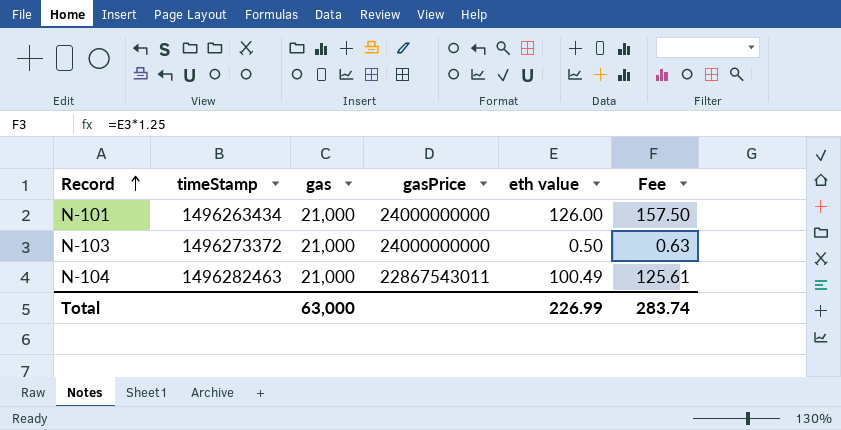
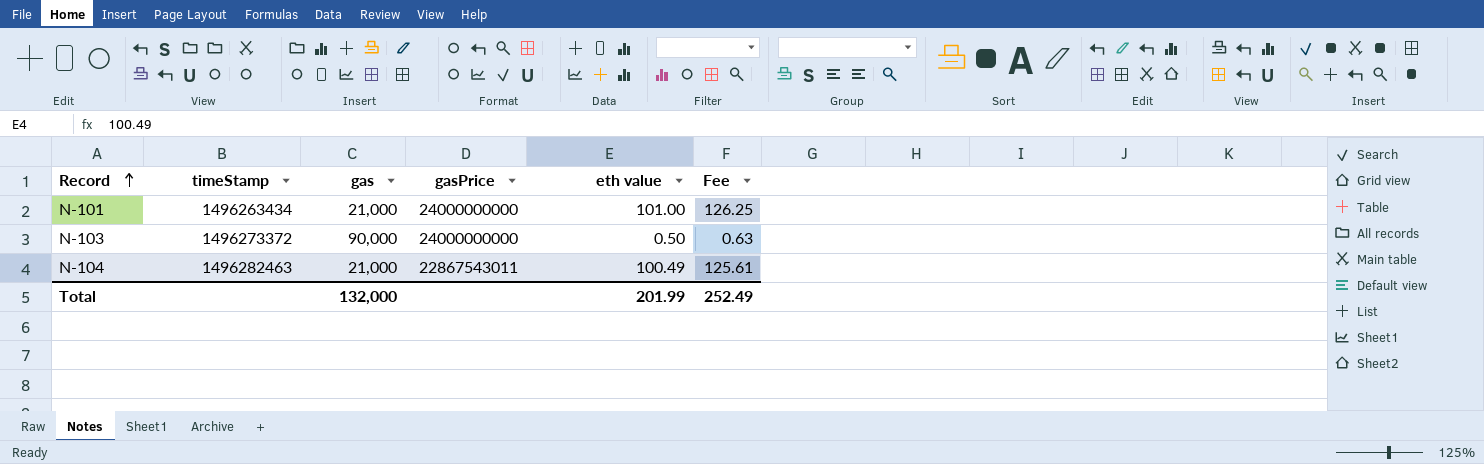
N-101 | eth value: 126.00 -> 101.00
N-101 | Fee: 157.50 -> 126.25
N-103 | gas: 21,000 -> 90,000
Total | gas: 63,000 -> 132,000
Total | eth value: 226.99 -> 201.99
Total | Fee: 283.74 -> 252.49

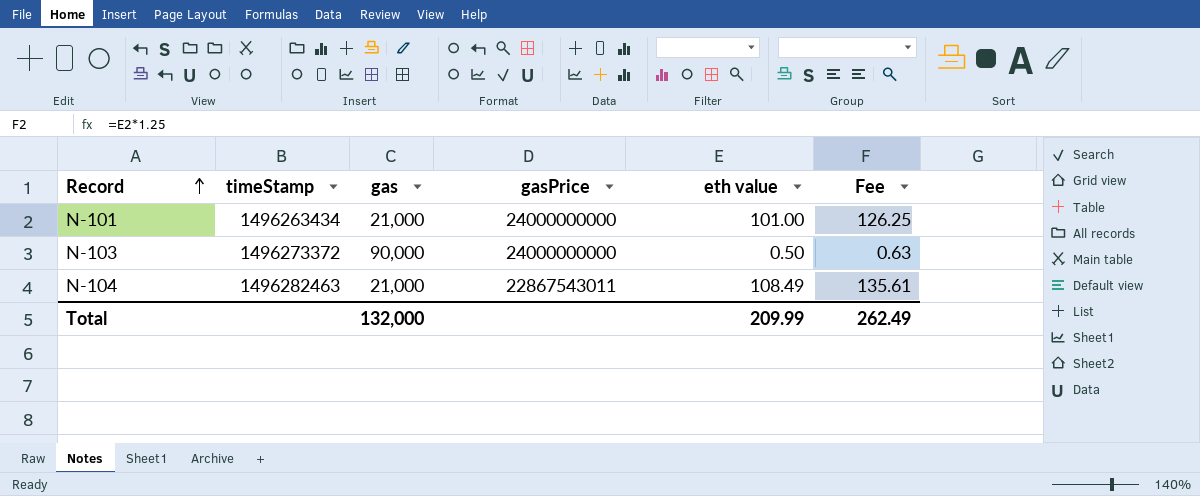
N-104 | eth value: 100.49 -> 108.49
N-104 | Fee: 125.61 -> 135.61
Total | eth value: 201.99 -> 209.99
Total | Fee: 252.49 -> 262.49

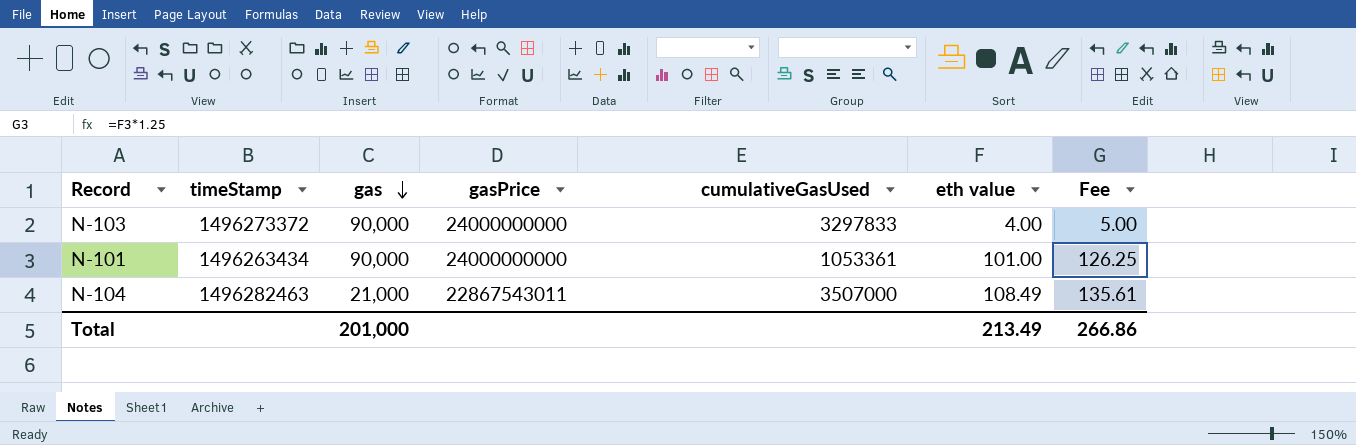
row order: Record ascending -> gas descending
column cumulativeGasUsed | position: none -> 5
N-103 | eth value: 0.50 -> 4.00
N-103 | Fee: 0.63 -> 5.00
N-101 | gas: 21,000 -> 90,000
Total | gas: 132,000 -> 201,000
Total | eth value: 209.99 -> 213.49
Total | Fee: 262.49 -> 266.86

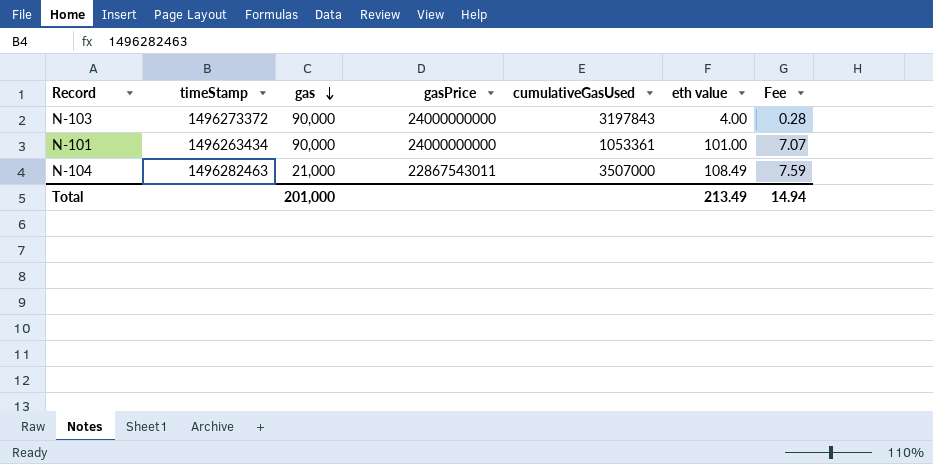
column Fee | formula: [eth value] * 1.25 -> [eth value] * 0.07
N-103 | cumulativeGasUsed: 3297833 -> 3197843
Total | Fee: 266.86 -> 14.94

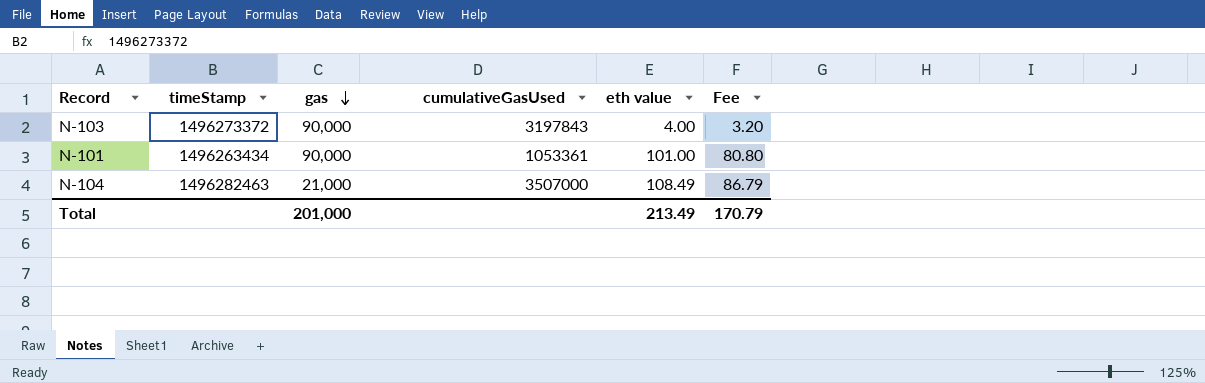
column gasPrice | position: 4 -> none
column Fee | formula: [eth value] * 0.07 -> [eth value] * 0.8
Total | Fee: 14.94 -> 170.79

